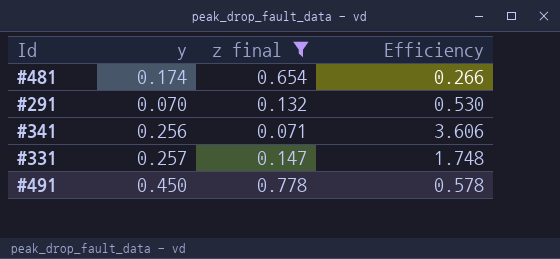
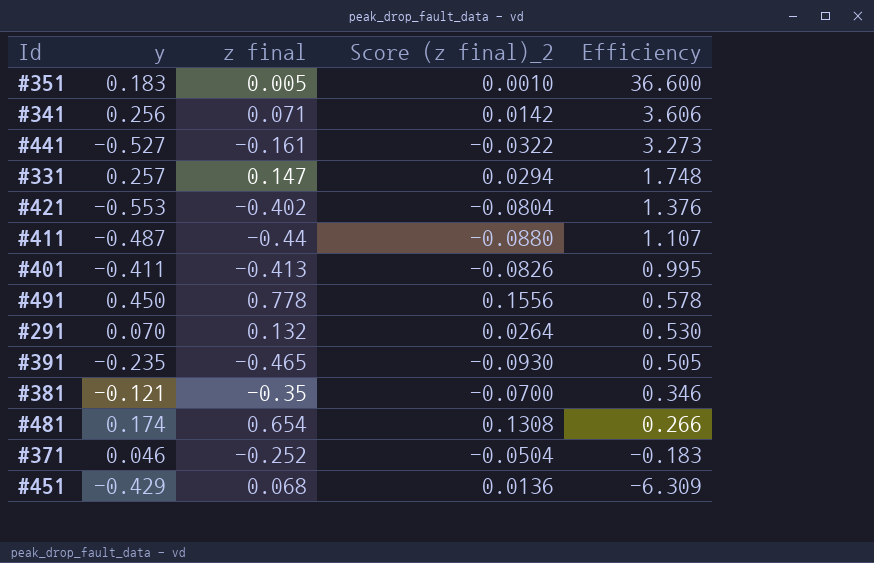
filter: z final >= 0.071 -> none
row order: none -> Efficiency descending
column Score (z final)_2 | formula: none -> [z final] * 0.2

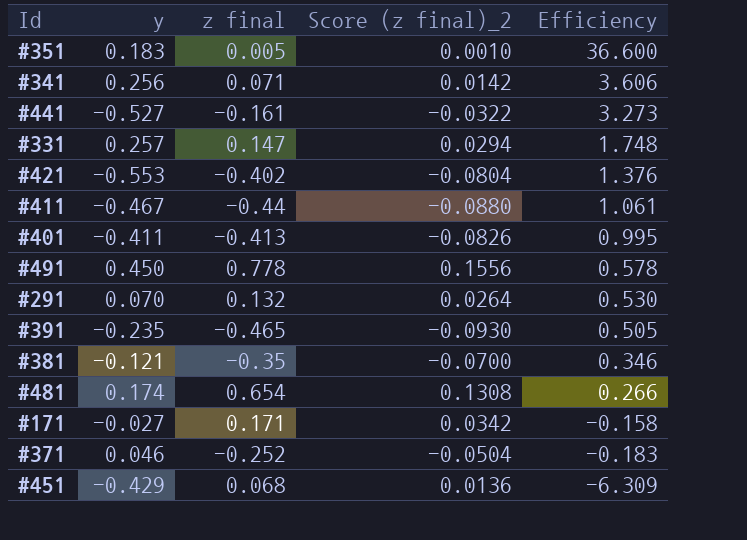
#411 | y: -0.487 -> -0.467
#411 | Efficiency: 1.107 -> 1.061
row #171: none -> -0.027 | 0.171 | 0.0342 | -0.158

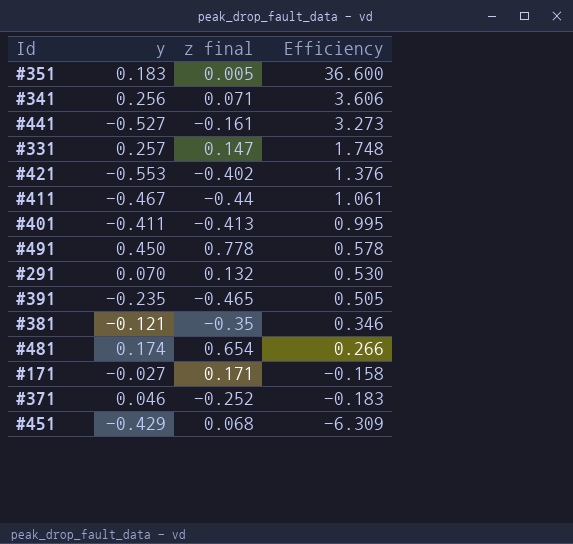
column Score (z final)_2 | formula: [z final] * 0.2 -> none

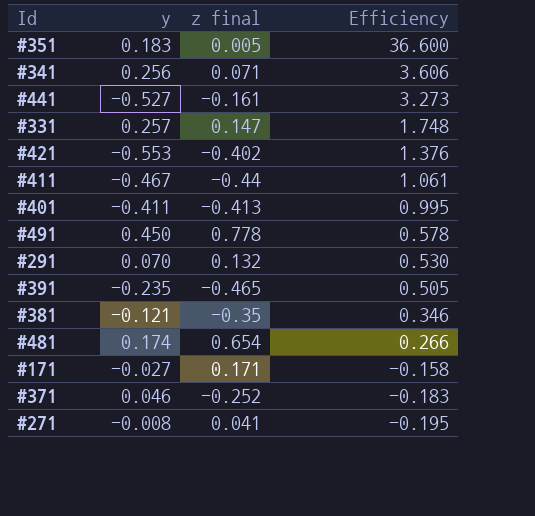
row #451: -0.429 | 0.068 | -6.309 -> none
row #271: none -> -0.008 | 0.041 | -0.195

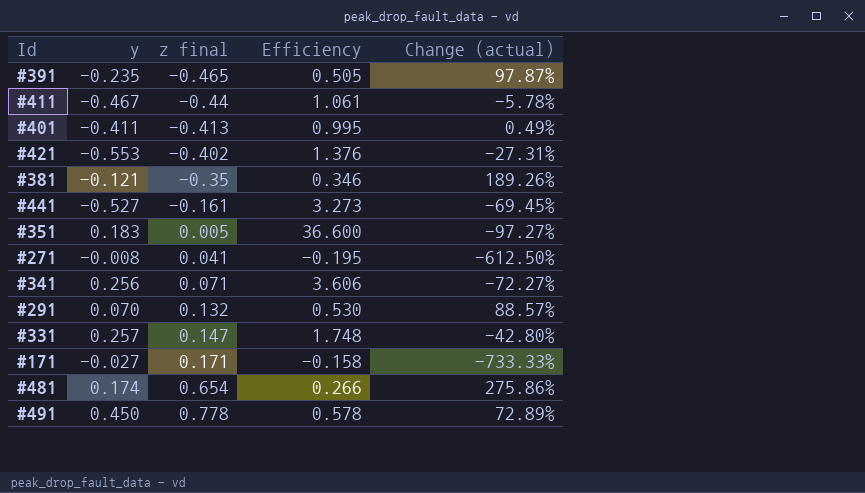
row order: Efficiency descending -> z final ascending
column Change (actual) | formula: none -> ([z final] - [y]) / [y]
row #371: 0.046 | -0.252 | -0.183 -> none

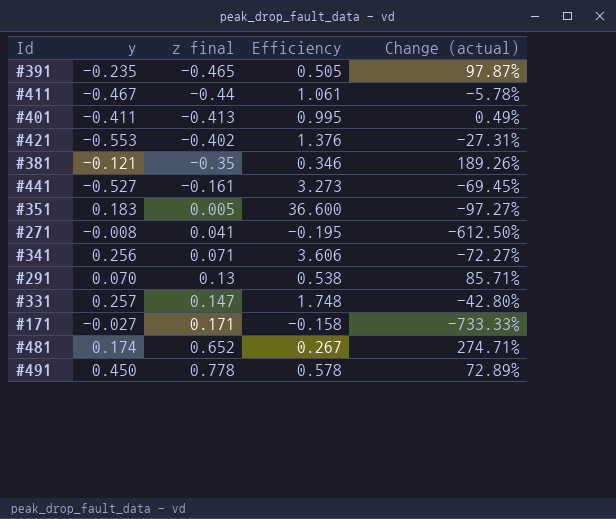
#291 | z final: 0.132 -> 0.13
#291 | Efficiency: 0.530 -> 0.538
#291 | Change (actual): 88.57% -> 85.71%
#481 | z final: 0.654 -> 0.652
#481 | Efficiency: 0.266 -> 0.267
#481 | Change (actual): 275.86% -> 274.71%

